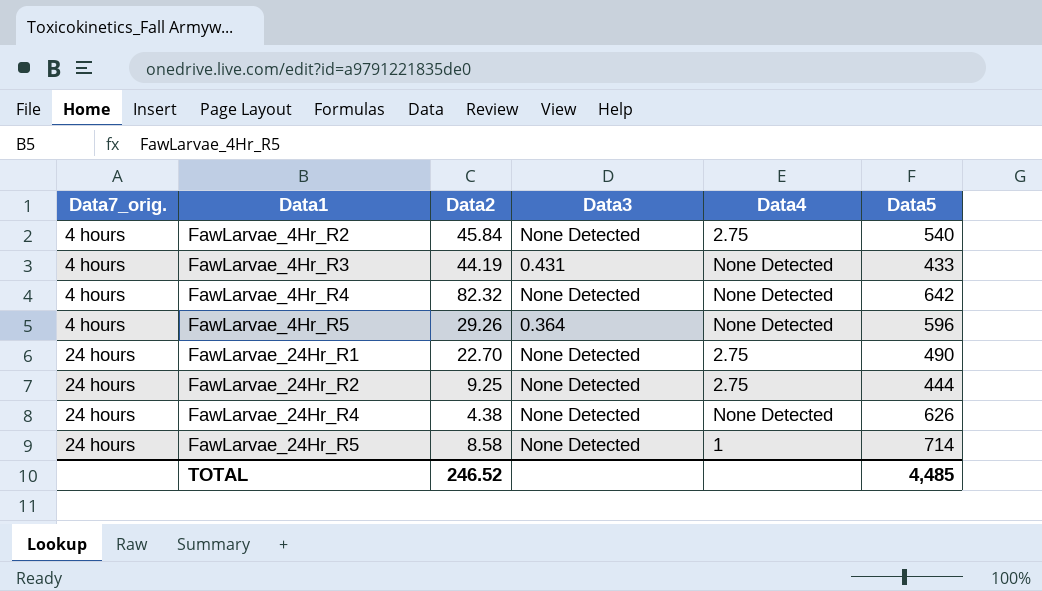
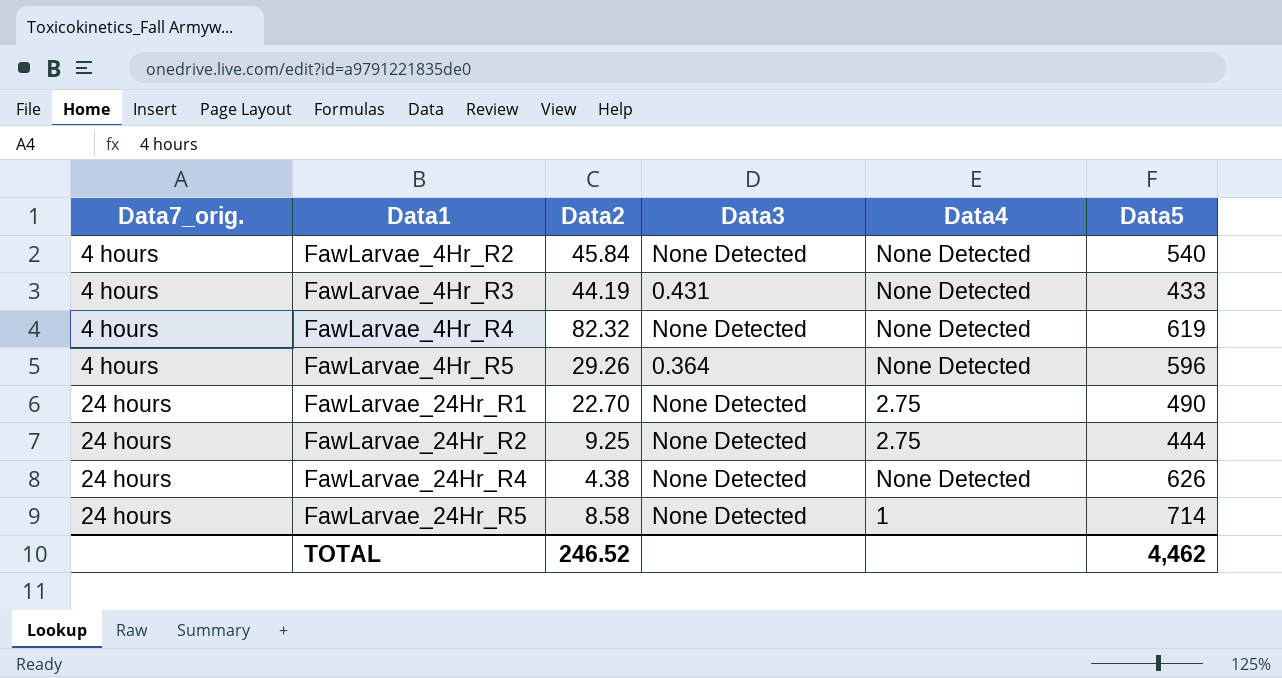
FawLarvae_4Hr_R2 | Data4: 2.75 -> None Detected
FawLarvae_4Hr_R4 | Data5: 642 -> 619
TOTAL | Data5: 4,485 -> 4,462

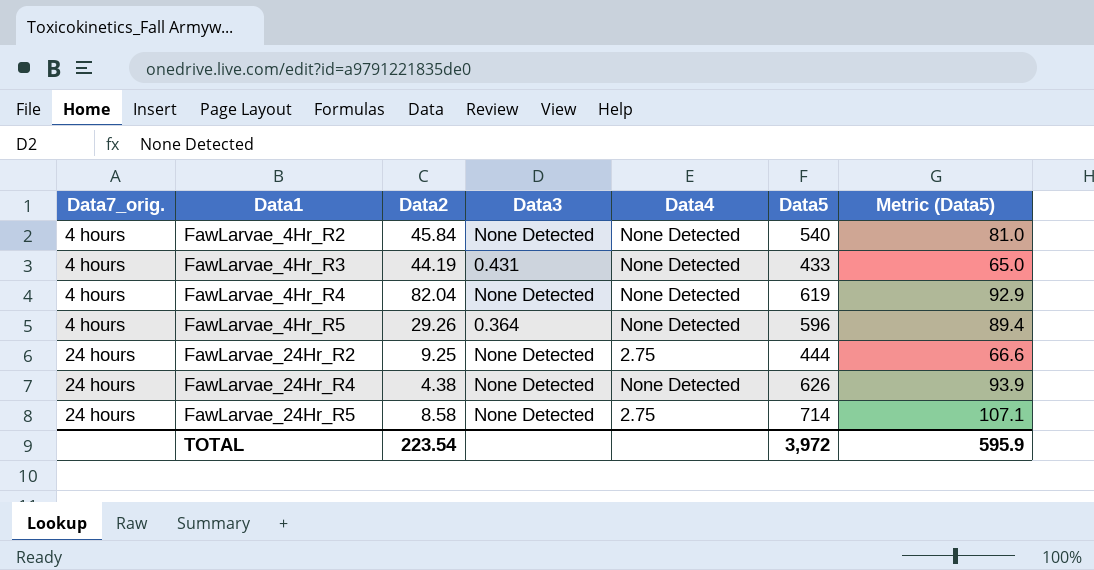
column Metric (Data5) | formula: none -> [Data5] * 0.15
row FawLarvae_24Hr_R1: 24 hours | 22.70 | None Detected | 2.75 | 490 -> none
FawLarvae_4Hr_R4 | Data2: 82.32 -> 82.04
FawLarvae_24Hr_R5 | Data4: 1 -> 2.75
TOTAL | Data2: 246.52 -> 223.54
TOTAL | Data5: 4,462 -> 3,972

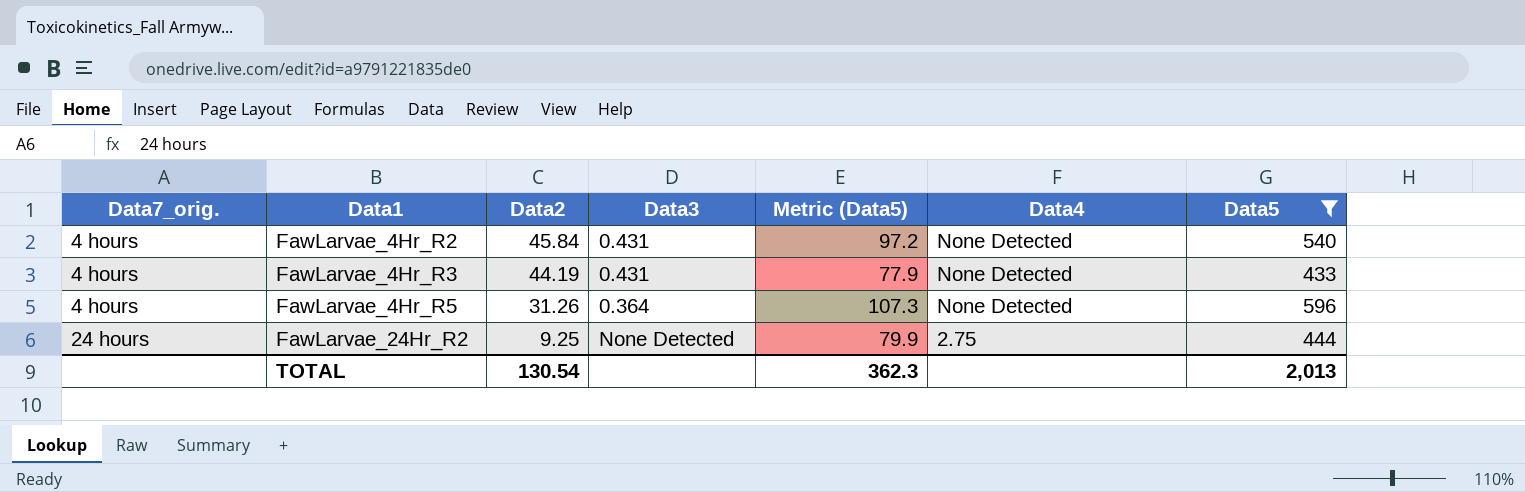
filter: none -> Data5 <= 596
column Metric (Data5) | formula: [Data5] * 0.15 -> [Data5] * 0.18
column Metric (Data5) | position: 7 -> 5
FawLarvae_4Hr_R2 | Data3: None Detected -> 0.431
FawLarvae_4Hr_R5 | Data2: 29.26 -> 31.26
TOTAL | Data2: 223.54 -> 130.54
TOTAL | Metric (Data5): 595.9 -> 362.3
TOTAL | Data5: 3,972 -> 2,013

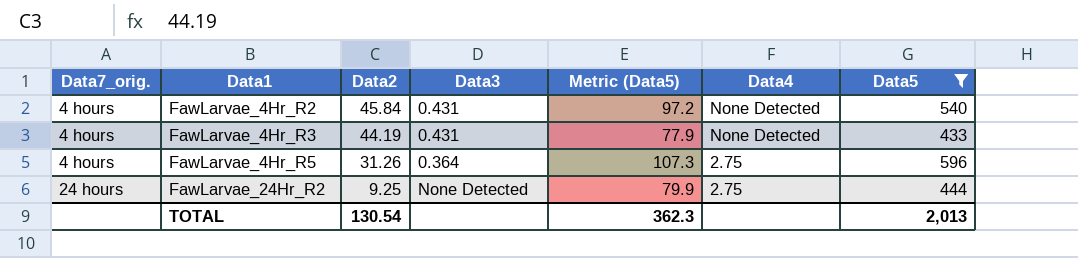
FawLarvae_4Hr_R5 | Data4: None Detected -> 2.75

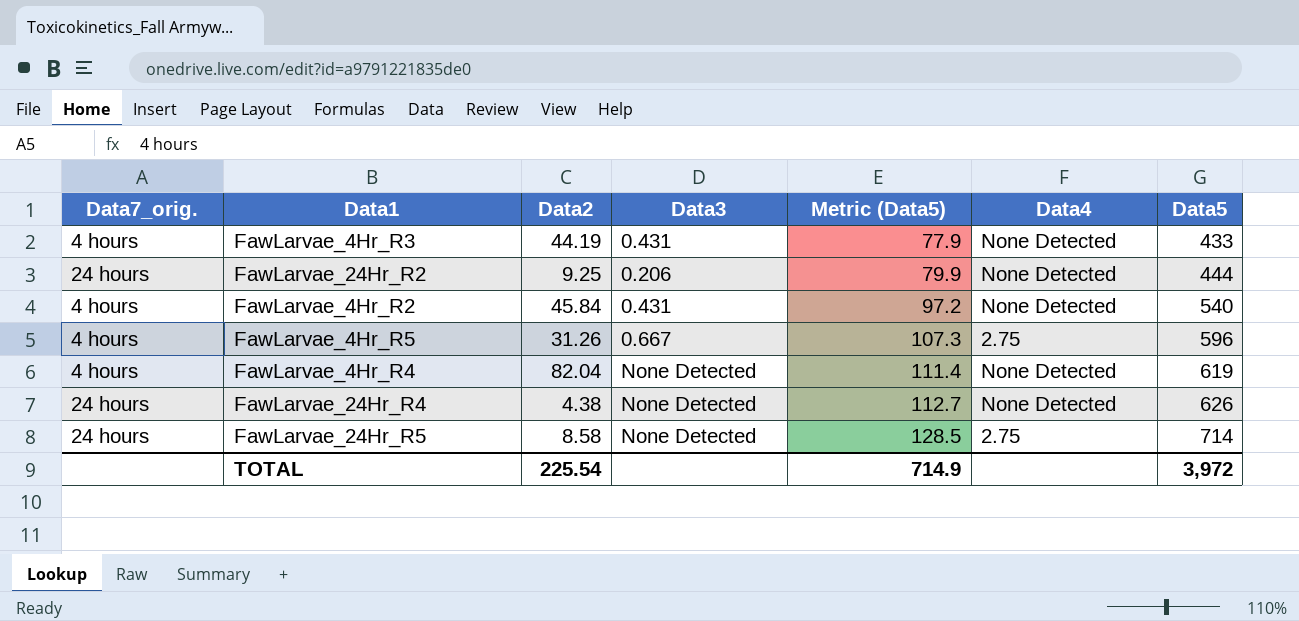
filter: Data5 <= 596 -> none
row order: Data7_orig. ascending -> Metric (Data5) ascending
FawLarvae_24Hr_R2 | Data3: None Detected -> 0.206
FawLarvae_24Hr_R2 | Data4: 2.75 -> None Detected
FawLarvae_4Hr_R5 | Data3: 0.364 -> 0.667
TOTAL | Data2: 130.54 -> 225.54
TOTAL | Metric (Data5): 362.3 -> 714.9
TOTAL | Data5: 2,013 -> 3,972

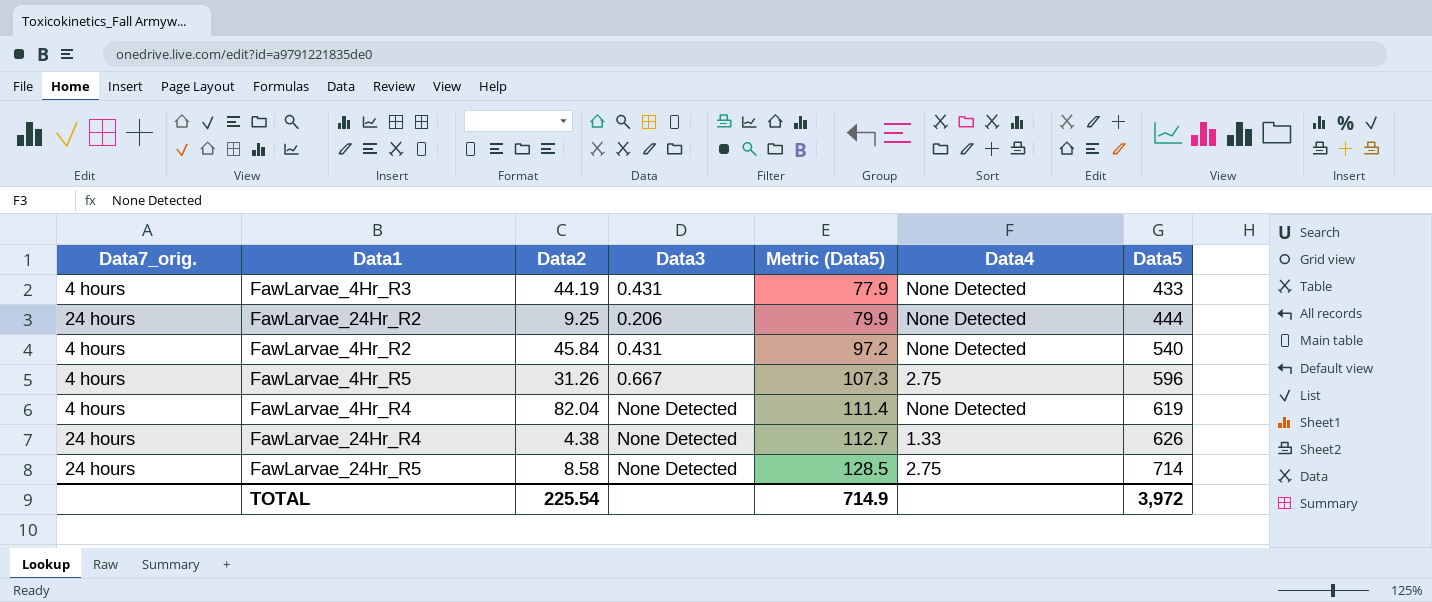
FawLarvae_24Hr_R4 | Data4: None Detected -> 1.33

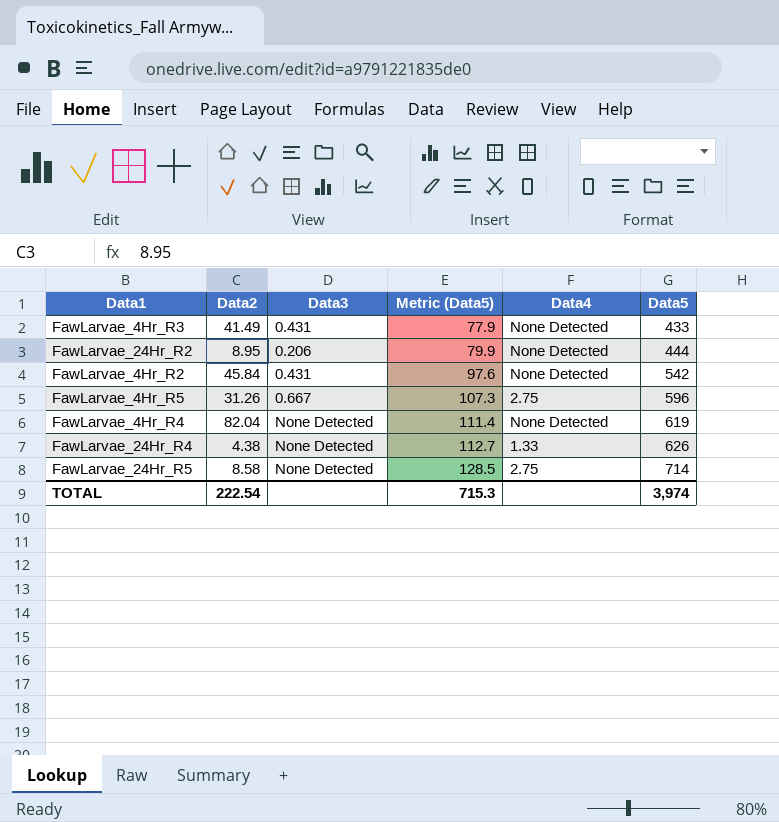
column Data7_orig. | position: 1 -> none
FawLarvae_4Hr_R3 | Data2: 44.19 -> 41.49
FawLarvae_24Hr_R2 | Data2: 9.25 -> 8.95
FawLarvae_4Hr_R2 | Metric (Data5): 97.2 -> 97.6
FawLarvae_4Hr_R2 | Data5: 540 -> 542
TOTAL | Data2: 225.54 -> 222.54
TOTAL | Metric (Data5): 714.9 -> 715.3
TOTAL | Data5: 3,972 -> 3,974

